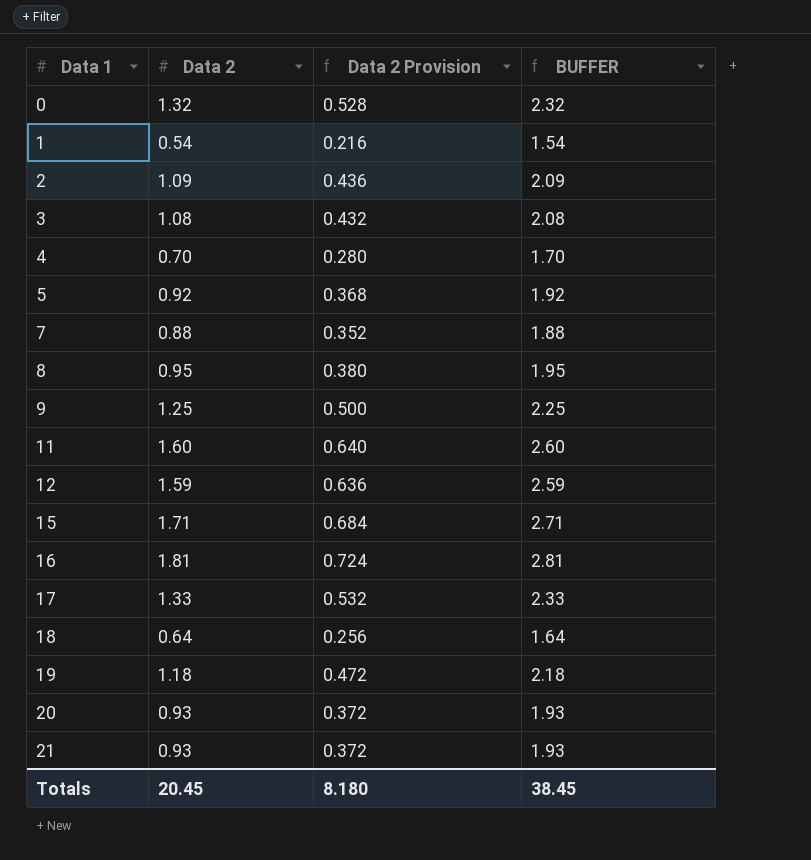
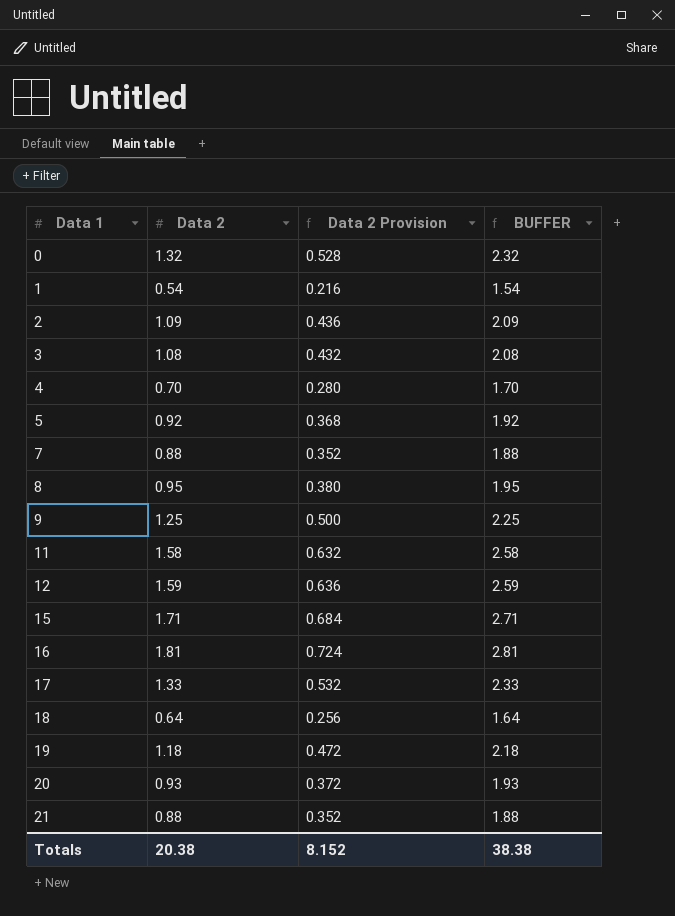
11 | Data 2: 1.60 -> 1.58
11 | Data 2 Provision: 0.640 -> 0.632
11 | BUFFER: 2.60 -> 2.58
21 | Data 2: 0.93 -> 0.88
21 | Data 2 Provision: 0.372 -> 0.352
21 | BUFFER: 1.93 -> 1.88
Totals | Data 2: 20.45 -> 20.38
Totals | Data 2 Provision: 8.180 -> 8.152
Totals | BUFFER: 38.45 -> 38.38

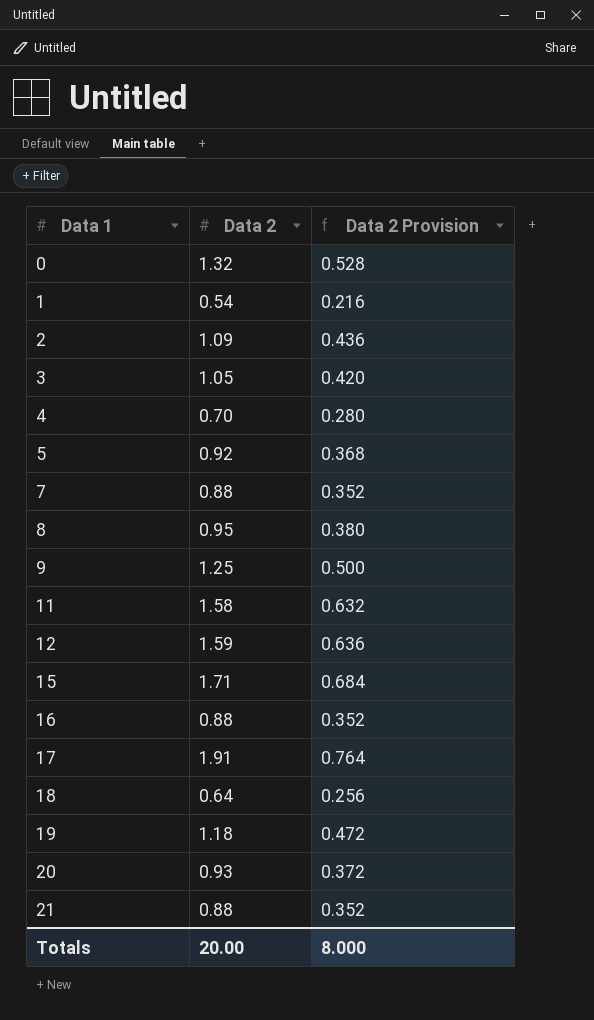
column BUFFER | formula: [Data 2] + 1 -> none
3 | Data 2: 1.08 -> 1.05
3 | Data 2 Provision: 0.432 -> 0.420
16 | Data 2: 1.81 -> 0.88
16 | Data 2 Provision: 0.724 -> 0.352
17 | Data 2: 1.33 -> 1.91
17 | Data 2 Provision: 0.532 -> 0.764
Totals | Data 2: 20.38 -> 20.00
Totals | Data 2 Provision: 8.152 -> 8.000

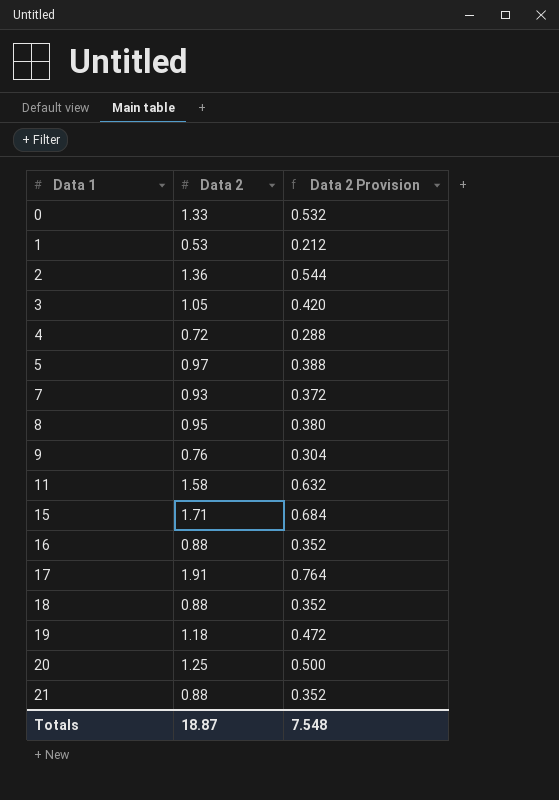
row 12: 1.59 | 0.636 -> none
0 | Data 2: 1.32 -> 1.33
0 | Data 2 Provision: 0.528 -> 0.532
1 | Data 2: 0.54 -> 0.53
1 | Data 2 Provision: 0.216 -> 0.212
2 | Data 2: 1.09 -> 1.36
2 | Data 2 Provision: 0.436 -> 0.544
4 | Data 2: 0.70 -> 0.72
4 | Data 2 Provision: 0.280 -> 0.288
5 | Data 2: 0.92 -> 0.97
5 | Data 2 Provision: 0.368 -> 0.388
7 | Data 2: 0.88 -> 0.93
7 | Data 2 Provision: 0.352 -> 0.372
9 | Data 2: 1.25 -> 0.76
9 | Data 2 Provision: 0.500 -> 0.304
18 | Data 2: 0.64 -> 0.88
18 | Data 2 Provision: 0.256 -> 0.352
20 | Data 2: 0.93 -> 1.25
20 | Data 2 Provision: 0.372 -> 0.500
Totals | Data 2: 20.00 -> 18.87
Totals | Data 2 Provision: 8.000 -> 7.548

